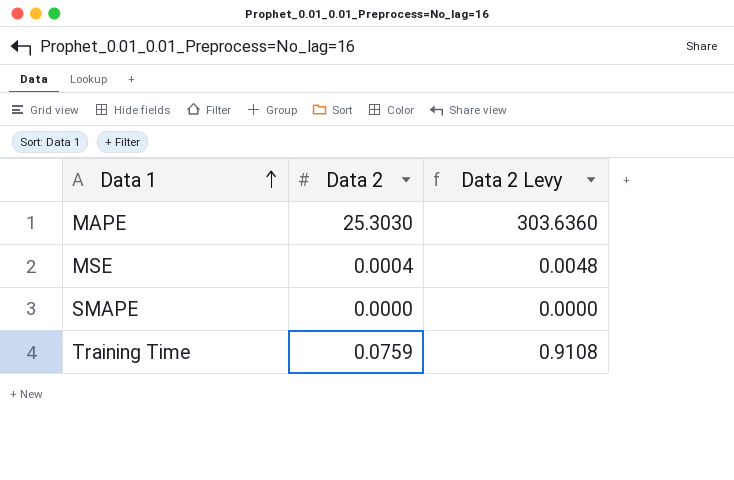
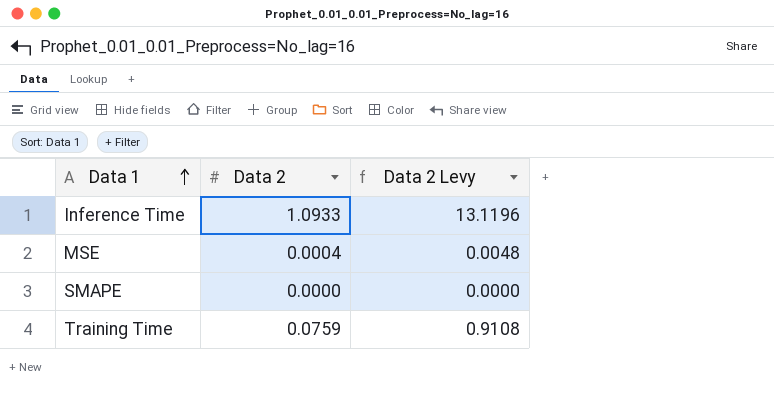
row MAPE: 25.3030 | 303.6360 -> none
row Inference Time: none -> 1.0933 | 13.1196

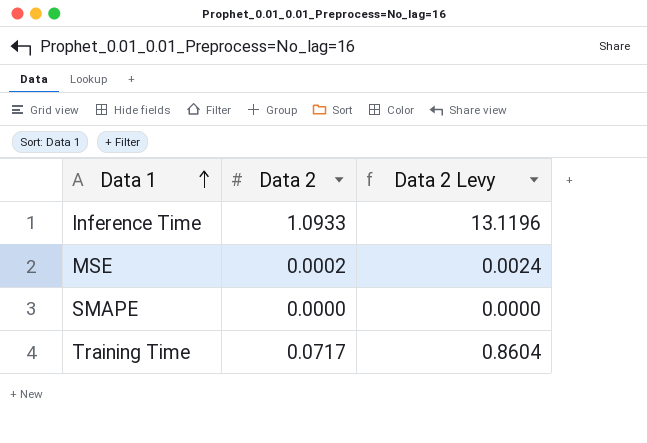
MSE | Data 2: 0.0004 -> 0.0002
MSE | Data 2 Levy: 0.0048 -> 0.0024
Training Time | Data 2: 0.0759 -> 0.0717
Training Time | Data 2 Levy: 0.9108 -> 0.8604

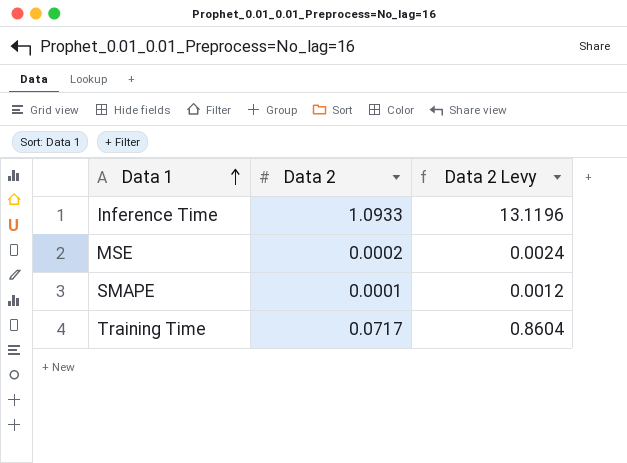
SMAPE | Data 2: 0.0000 -> 0.0001
SMAPE | Data 2 Levy: 0.0000 -> 0.0012

